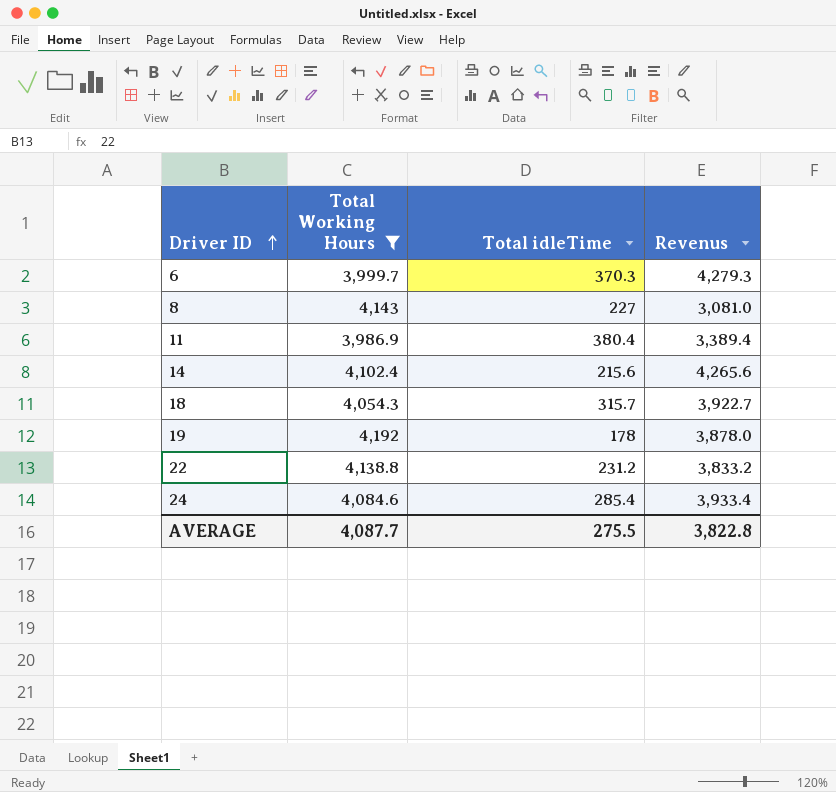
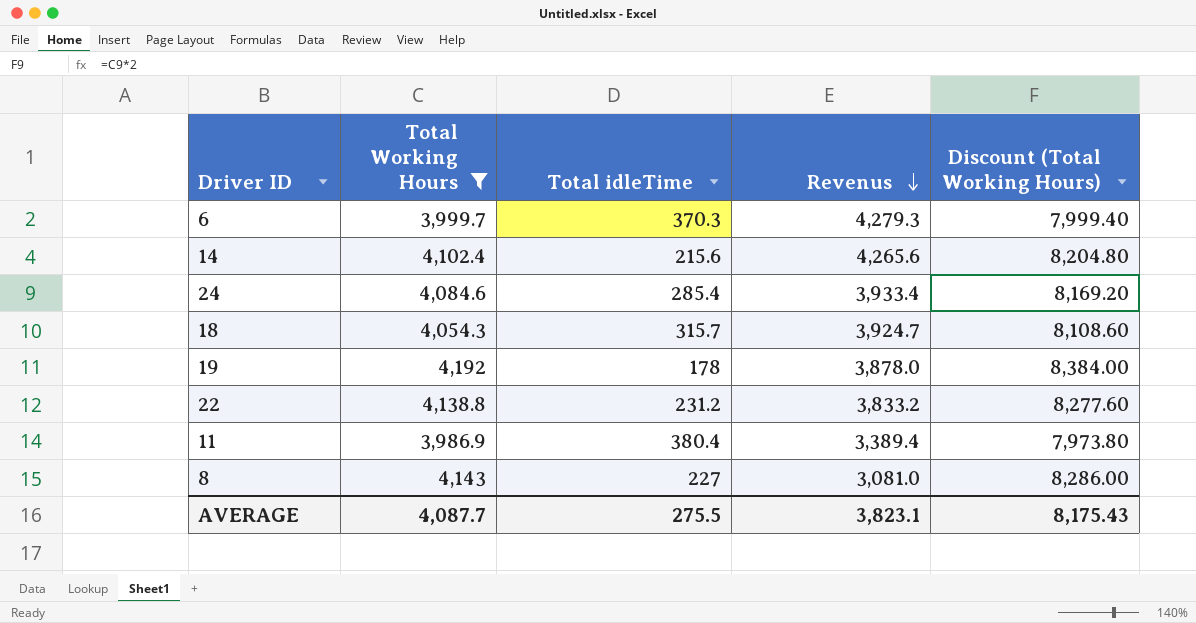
row order: Driver ID ascending -> Revenus descending
column Discount (Total Working Hours) | formula: none -> [Total Working Hours] * 2
18 | Revenus: 3,922.7 -> 3,924.7
AVERAGE | Revenus: 3,822.8 -> 3,823.1

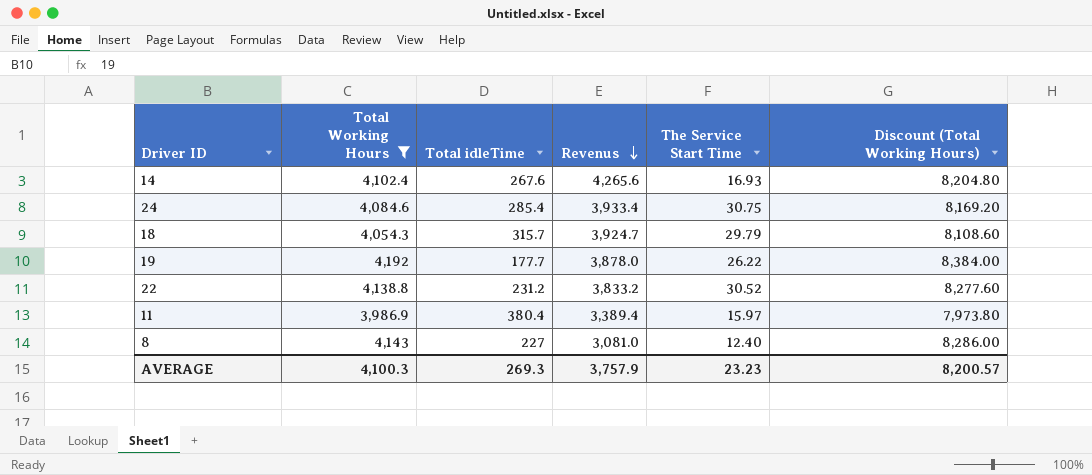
column The Service Start Time | position: none -> 5
row 6: 3,999.7 | 370.3 | 4,279.3 | 7,999.40 -> none
14 | Total idleTime: 215.6 -> 267.6
19 | Total idleTime: 178 -> 177.7
AVERAGE | Total Working Hours: 4,087.7 -> 4,100.3
AVERAGE | Total idleTime: 275.5 -> 269.3
AVERAGE | Revenus: 3,823.1 -> 3,757.9
AVERAGE | Discount (Total Working Hours): 8,175.43 -> 8,200.57

